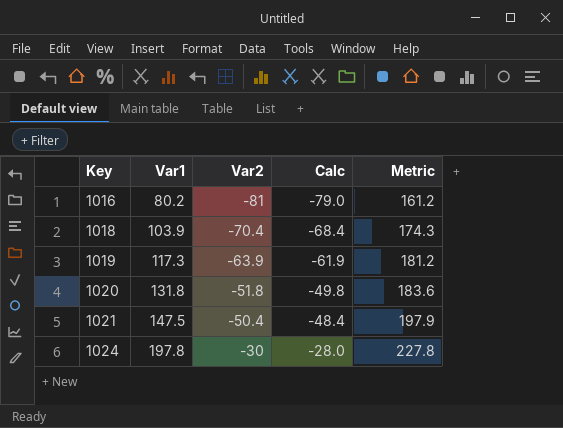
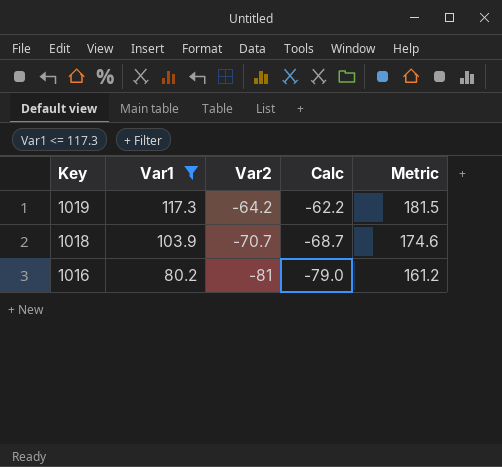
filter: none -> Var1 <= 117.3
row order: Key ascending -> Key descending
1019 | Var2: -63.9 -> -64.2
1019 | Calc: -61.9 -> -62.2
1019 | Metric: 181.2 -> 181.5
1018 | Var2: -70.4 -> -70.7
1018 | Calc: -68.4 -> -68.7
1018 | Metric: 174.3 -> 174.6

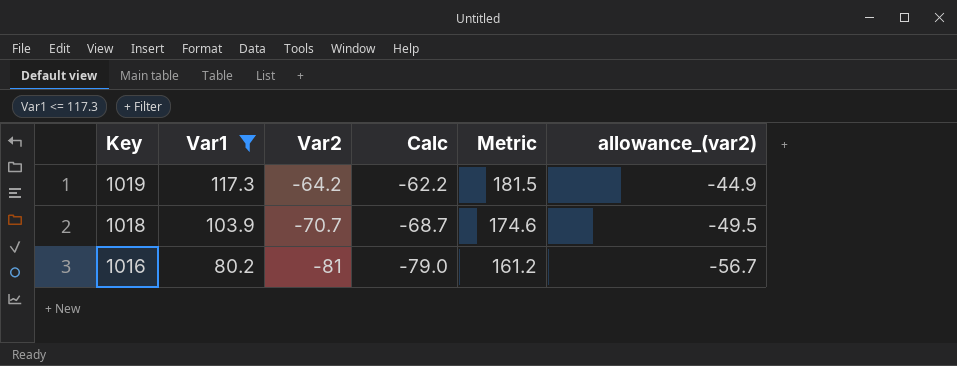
column allowance_(var2) | formula: none -> [Var2] * 0.7

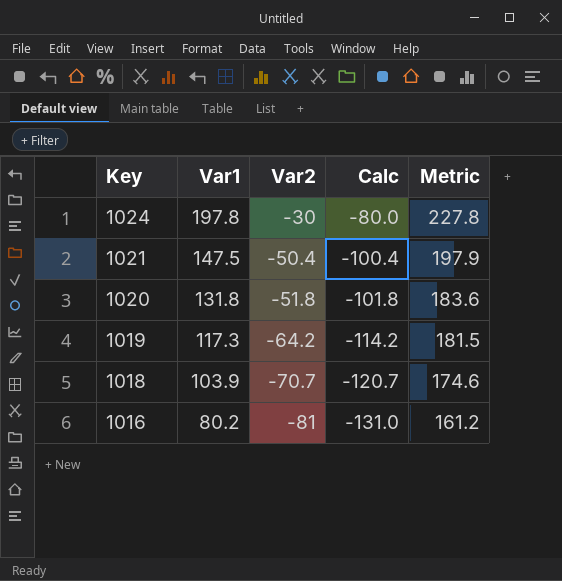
filter: Var1 <= 117.3 -> none
column allowance_(var2) | formula: [Var2] * 0.7 -> none
column Calc | formula: [Var2] + 2 -> [Var2] - 50

